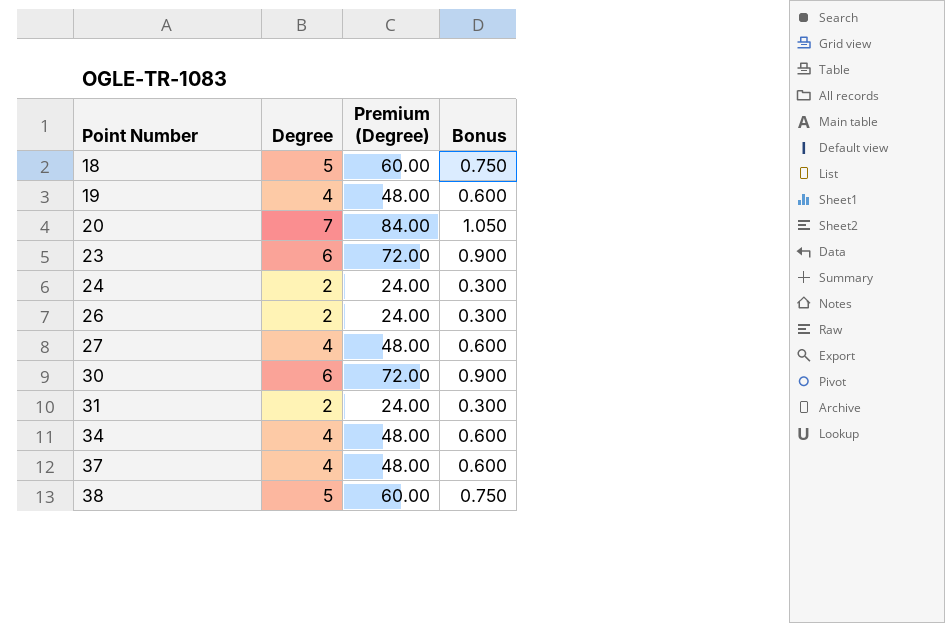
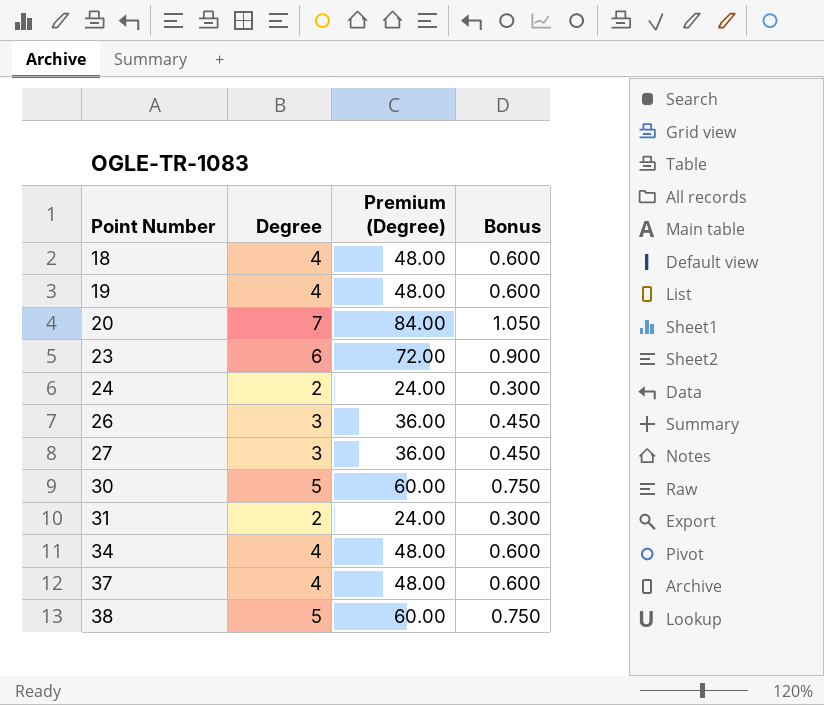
18 | Degree: 5 -> 4
18 | Premium (Degree): 60.00 -> 48.00
18 | Bonus: 0.750 -> 0.600
26 | Degree: 2 -> 3
26 | Premium (Degree): 24.00 -> 36.00
26 | Bonus: 0.300 -> 0.450
27 | Degree: 4 -> 3
27 | Premium (Degree): 48.00 -> 36.00
27 | Bonus: 0.600 -> 0.450
30 | Degree: 6 -> 5
30 | Premium (Degree): 72.00 -> 60.00
30 | Bonus: 0.900 -> 0.750

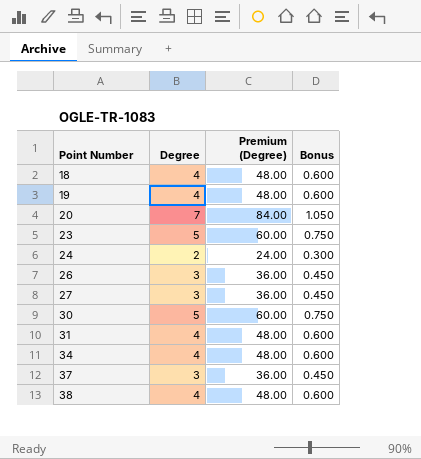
23 | Degree: 6 -> 5
23 | Premium (Degree): 72.00 -> 60.00
23 | Bonus: 0.900 -> 0.750
31 | Degree: 2 -> 4
31 | Premium (Degree): 24.00 -> 48.00
31 | Bonus: 0.300 -> 0.600
37 | Degree: 4 -> 3
37 | Premium (Degree): 48.00 -> 36.00
37 | Bonus: 0.600 -> 0.450
38 | Degree: 5 -> 4
38 | Premium (Degree): 60.00 -> 48.00
38 | Bonus: 0.750 -> 0.600

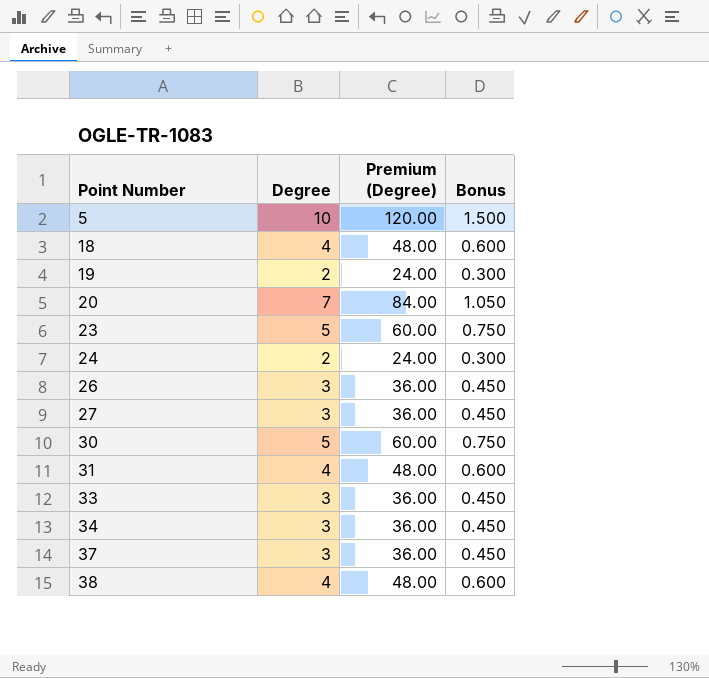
row 5: none -> 10 | 120.00 | 1.500
19 | Degree: 4 -> 2
19 | Premium (Degree): 48.00 -> 24.00
19 | Bonus: 0.600 -> 0.300
row 33: none -> 3 | 36.00 | 0.450
34 | Degree: 4 -> 3
34 | Premium (Degree): 48.00 -> 36.00
34 | Bonus: 0.600 -> 0.450

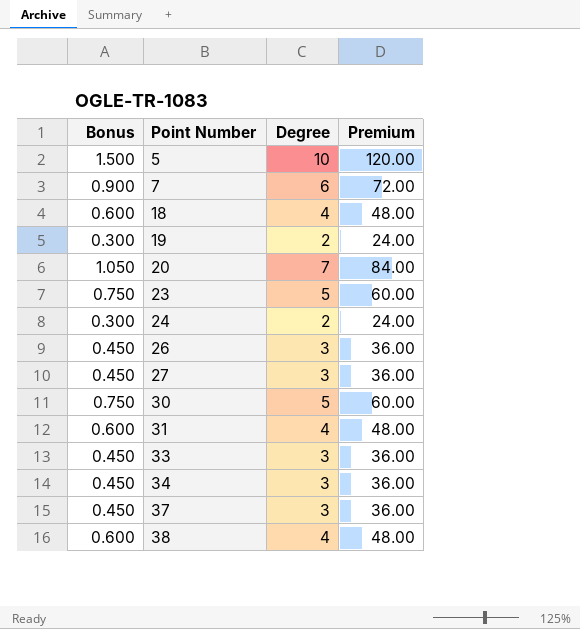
column Bonus | position: 4 -> 1
column name: Premium (Degree) -> Premium
row 7: none -> 0.900 | 6 | 72.00

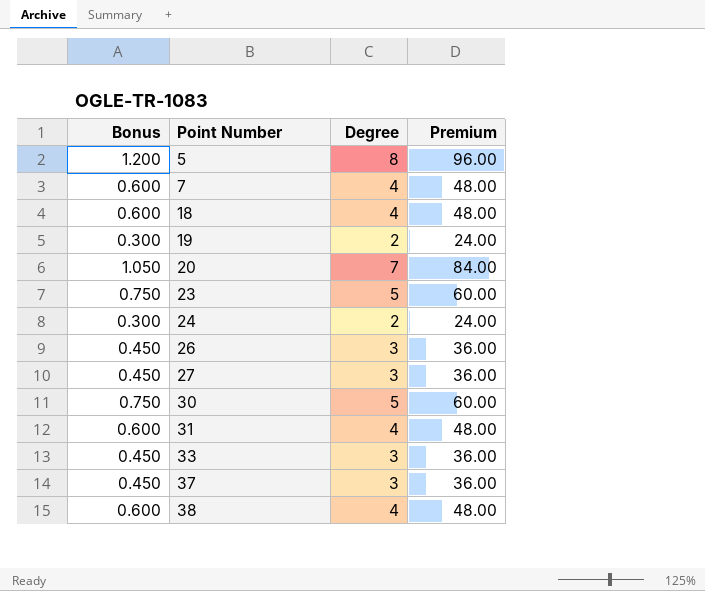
row 34: 0.450 | 3 | 36.00 -> none
5 | Bonus: 1.500 -> 1.200
5 | Degree: 10 -> 8
5 | Premium: 120.00 -> 96.00
7 | Bonus: 0.900 -> 0.600
7 | Degree: 6 -> 4
7 | Premium: 72.00 -> 48.00

